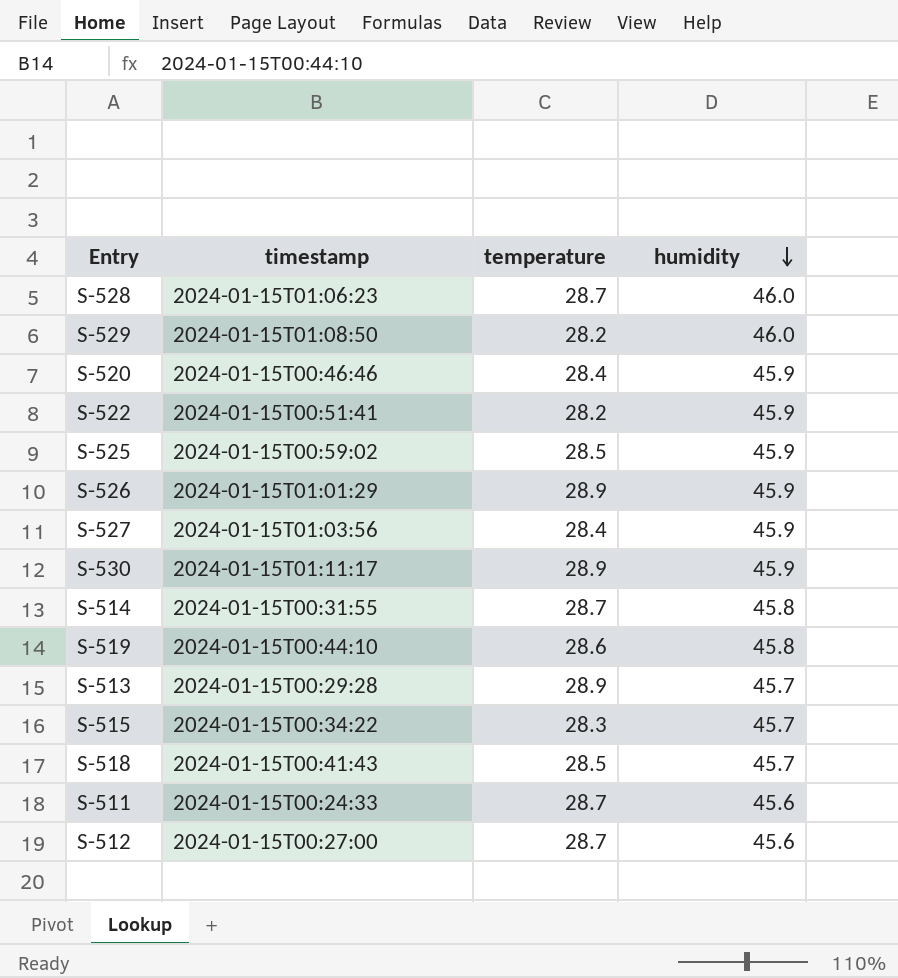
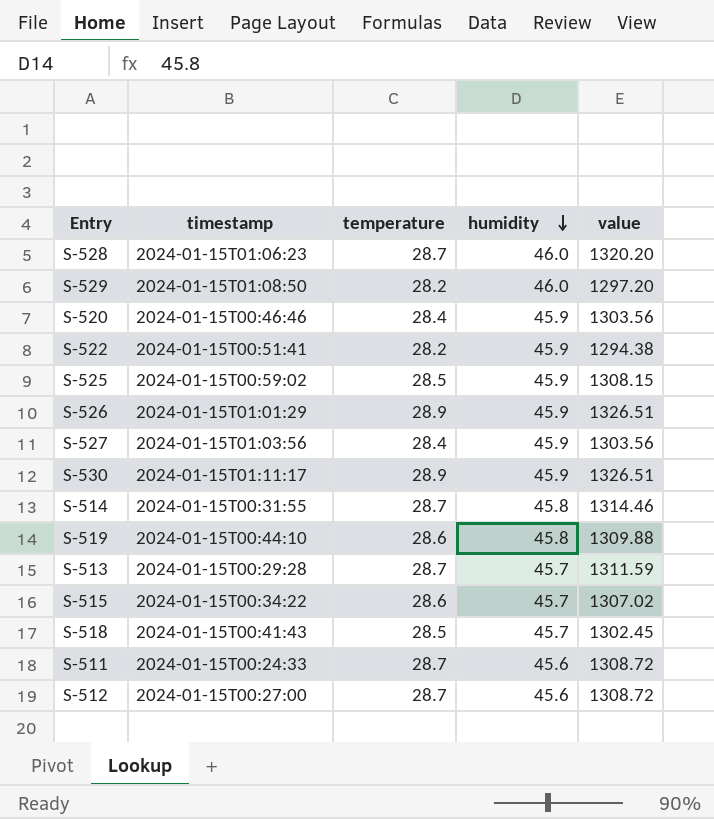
column value | formula: none -> [temperature] * [humidity]
S-513 | temperature: 28.9 -> 28.7
S-515 | temperature: 28.3 -> 28.6

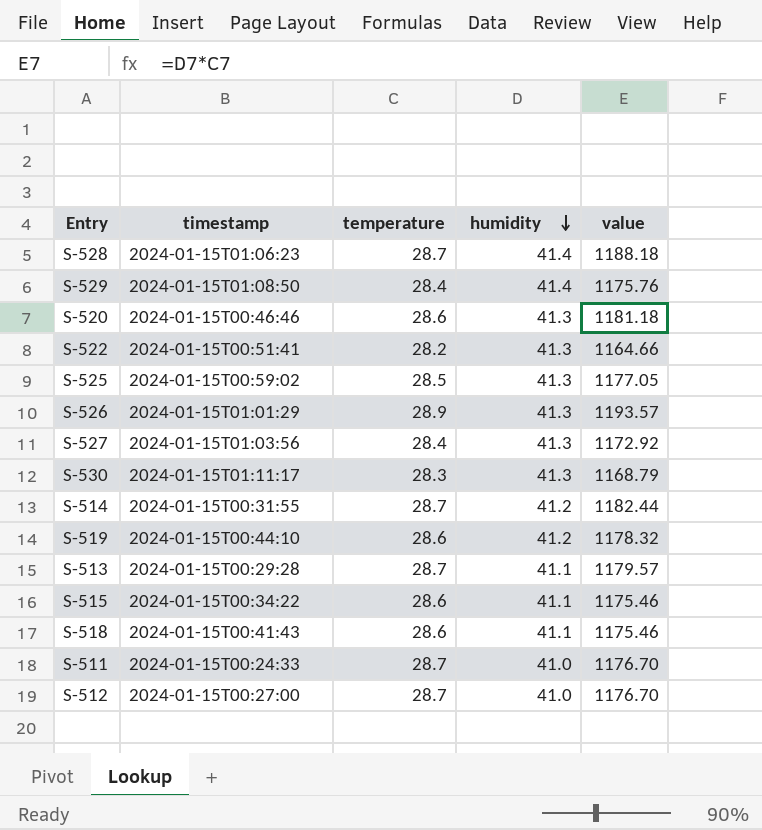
S-528 | humidity: 46.0 -> 41.4
S-528 | value: 1320.20 -> 1188.18
S-529 | temperature: 28.2 -> 28.4
S-529 | humidity: 46.0 -> 41.4
S-529 | value: 1297.20 -> 1175.76
S-520 | temperature: 28.4 -> 28.6
S-520 | humidity: 45.9 -> 41.3
S-520 | value: 1303.56 -> 1181.18
S-522 | humidity: 45.9 -> 41.3
S-522 | value: 1294.38 -> 1164.66
S-525 | humidity: 45.9 -> 41.3
S-525 | value: 1308.15 -> 1177.05
S-526 | humidity: 45.9 -> 41.3
S-526 | value: 1326.51 -> 1193.57
S-527 | humidity: 45.9 -> 41.3
S-527 | value: 1303.56 -> 1172.92
S-530 | temperature: 28.9 -> 28.3
S-530 | humidity: 45.9 -> 41.3
S-530 | value: 1326.51 -> 1168.79
S-514 | humidity: 45.8 -> 41.2
S-514 | value: 1314.46 -> 1182.44
S-519 | humidity: 45.8 -> 41.2
S-519 | value: 1309.88 -> 1178.32
S-513 | humidity: 45.7 -> 41.1
S-513 | value: 1311.59 -> 1179.57
S-515 | humidity: 45.7 -> 41.1
S-515 | value: 1307.02 -> 1175.46
S-518 | temperature: 28.5 -> 28.6
S-518 | humidity: 45.7 -> 41.1
S-518 | value: 1302.45 -> 1175.46
S-511 | humidity: 45.6 -> 41.0
S-511 | value: 1308.72 -> 1176.70
S-512 | humidity: 45.6 -> 41.0
S-512 | value: 1308.72 -> 1176.70

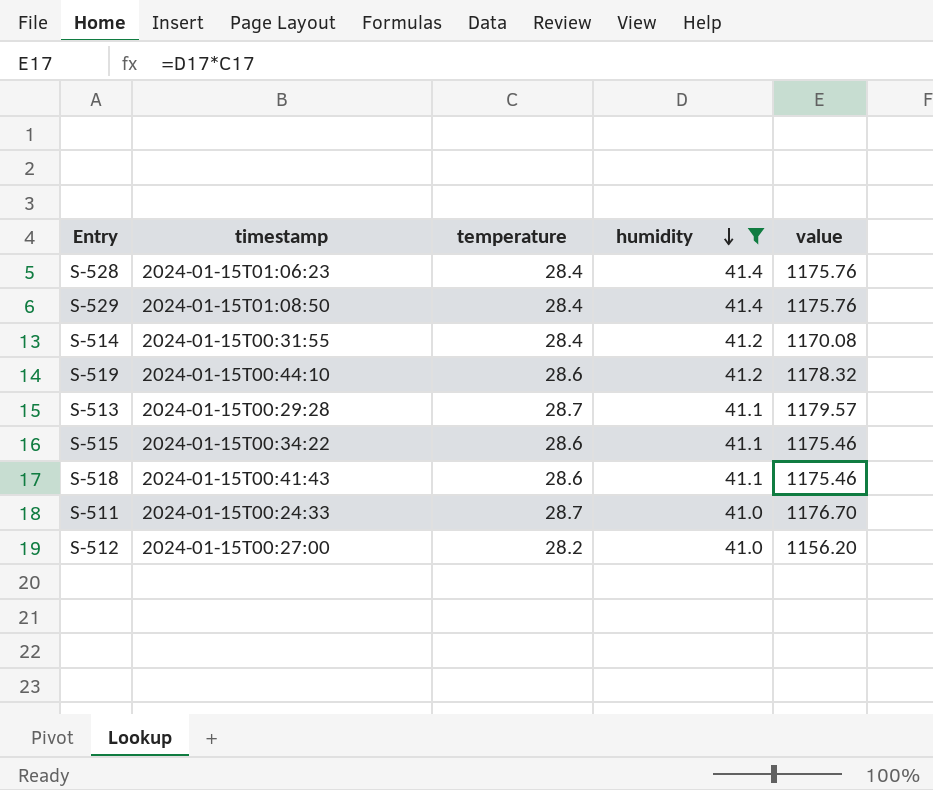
filter: none -> humidity != 41.3
S-528 | temperature: 28.7 -> 28.4
S-528 | value: 1188.18 -> 1175.76
S-514 | temperature: 28.7 -> 28.4
S-514 | value: 1182.44 -> 1170.08
S-512 | temperature: 28.7 -> 28.2
S-512 | value: 1176.70 -> 1156.20

